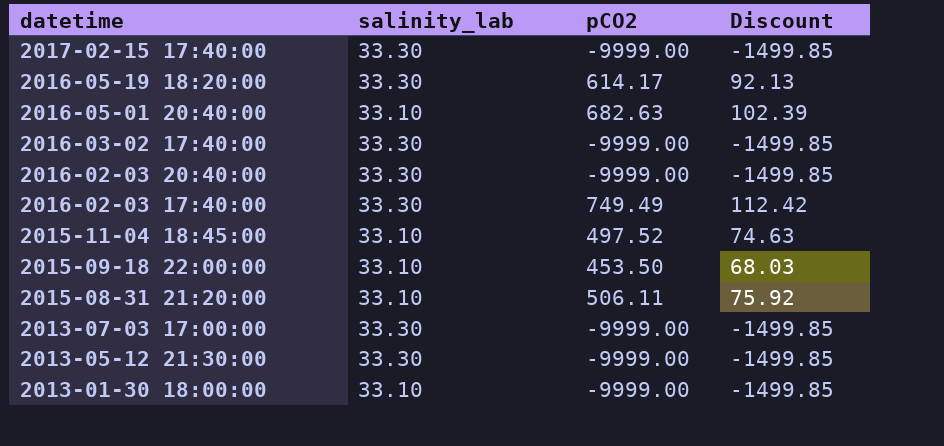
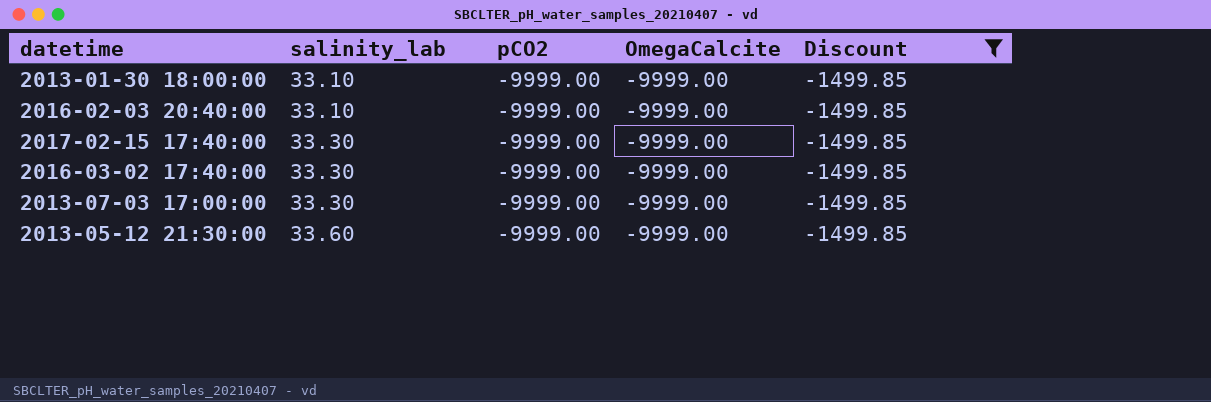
filter: none -> Discount = -1499.85
row order: datetime descending -> salinity_lab ascending
column OmegaCalcite | position: none -> 4
2016-02-03 20:40:00 | salinity_lab: 33.30 -> 33.10
2013-05-12 21:30:00 | salinity_lab: 33.30 -> 33.60

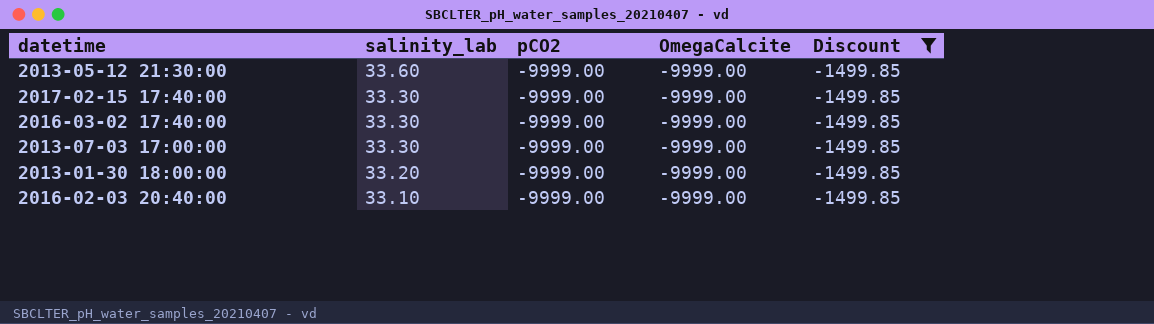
row order: salinity_lab ascending -> salinity_lab descending
2013-01-30 18:00:00 | salinity_lab: 33.10 -> 33.20

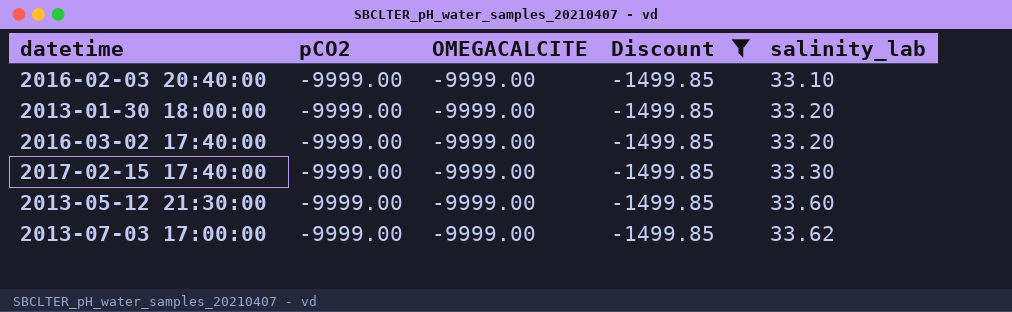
row order: salinity_lab descending -> salinity_lab ascending
column name: OmegaCalcite -> OMEGACALCITE
column salinity_lab | position: 2 -> 5
2016-03-02 17:40:00 | salinity_lab: 33.30 -> 33.20
2013-07-03 17:00:00 | salinity_lab: 33.30 -> 33.62

